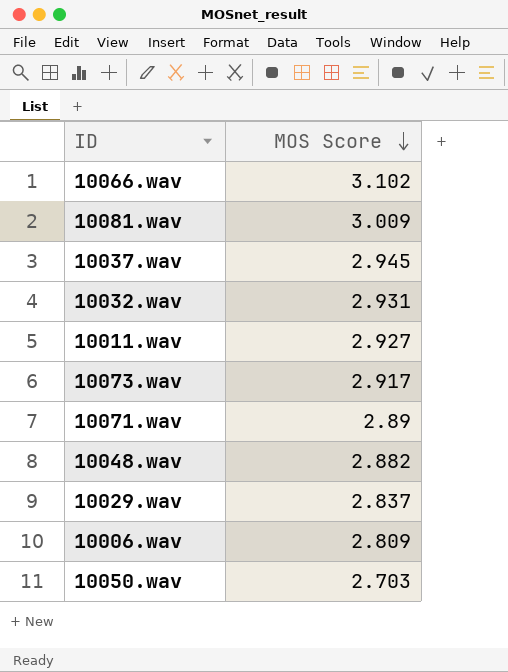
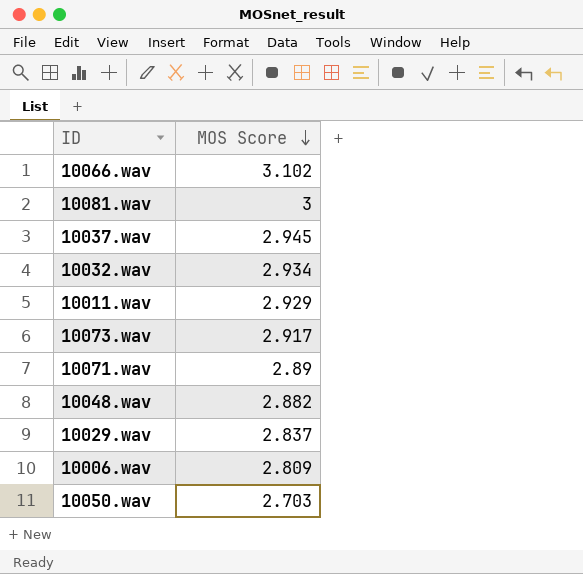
10081.wav | MOS Score: 3.009 -> 3
10032.wav | MOS Score: 2.931 -> 2.934
10011.wav | MOS Score: 2.927 -> 2.929

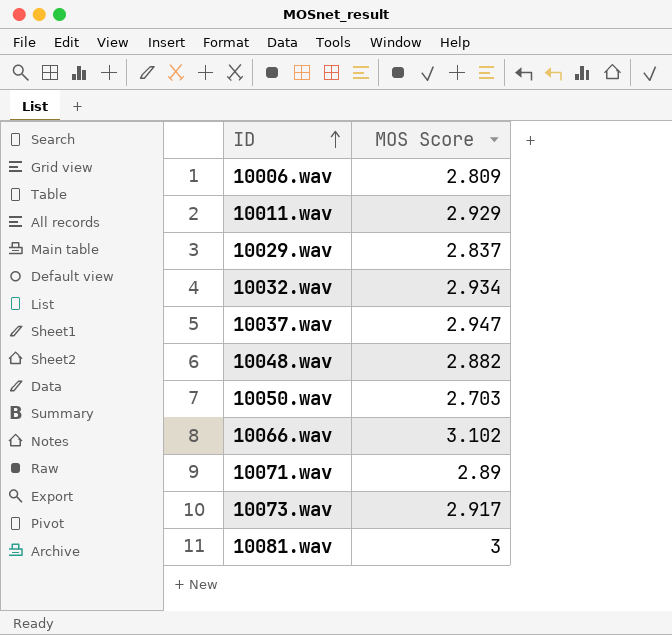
row order: MOS Score descending -> ID ascending
10037.wav | MOS Score: 2.945 -> 2.947

